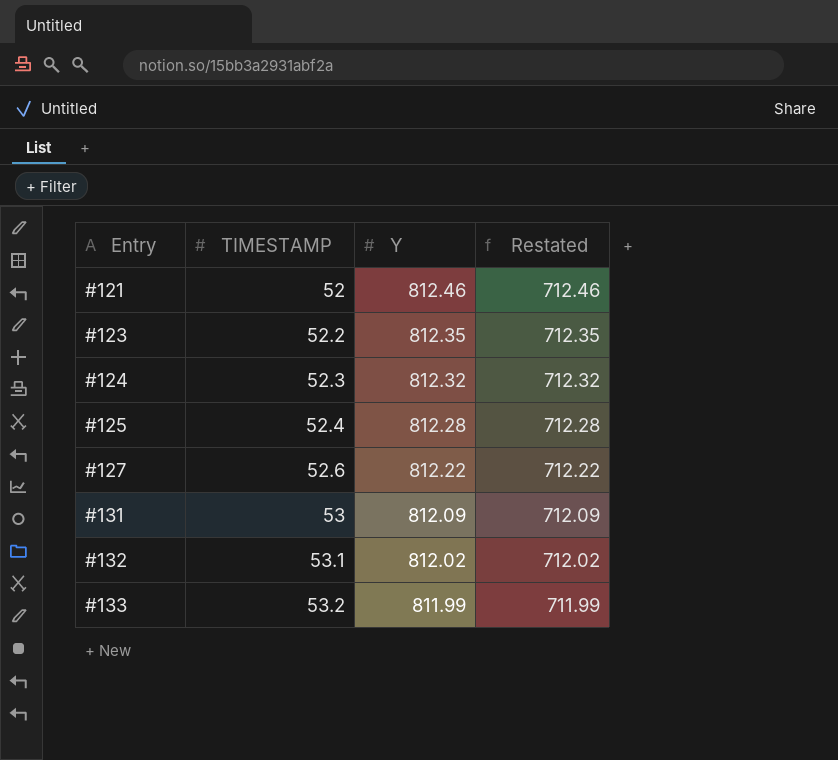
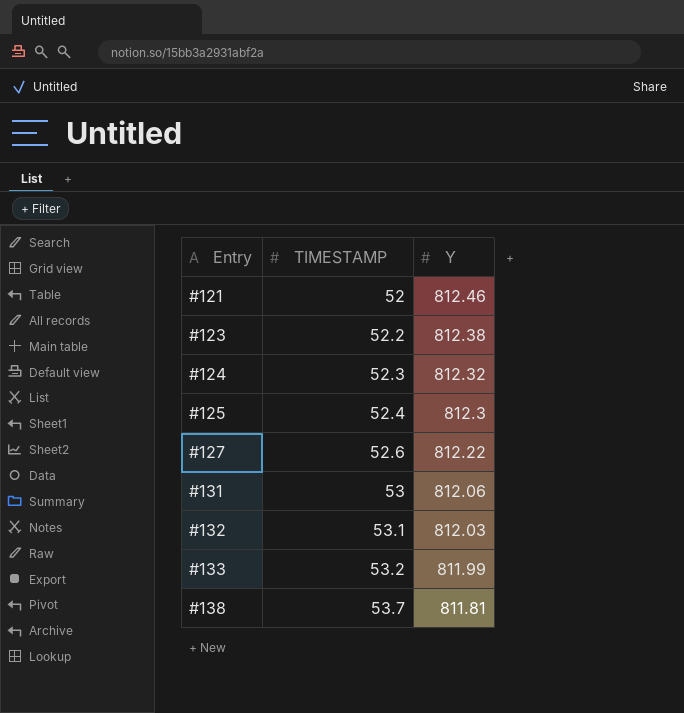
column Restated | formula: [Y] - 100 -> none
#123 | Y: 812.35 -> 812.38
#125 | Y: 812.28 -> 812.3
#131 | Y: 812.09 -> 812.06
#132 | Y: 812.02 -> 812.03
row #138: none -> 53.7 | 811.81

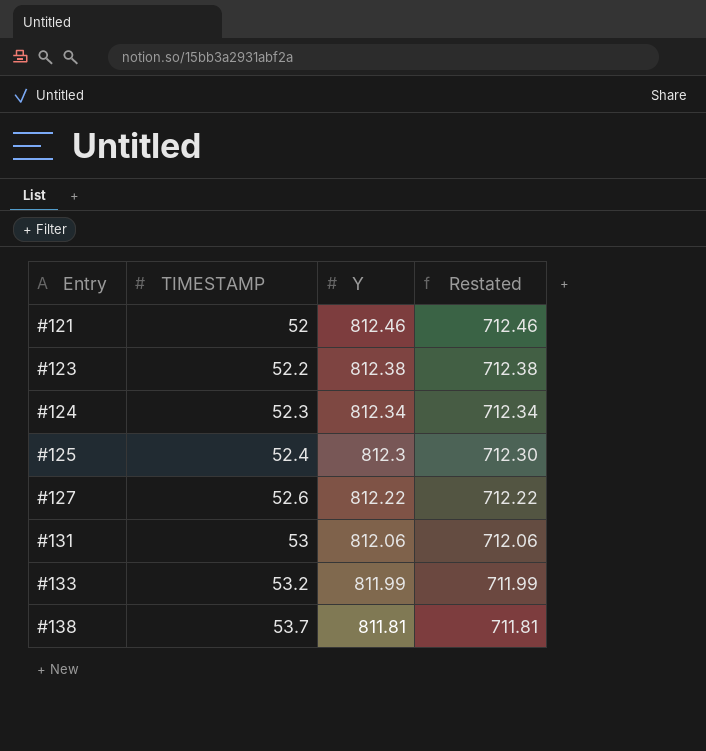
column Restated | formula: none -> [Y] - 100
row #132: 53.1 | 812.03 -> none
#124 | Y: 812.32 -> 812.34

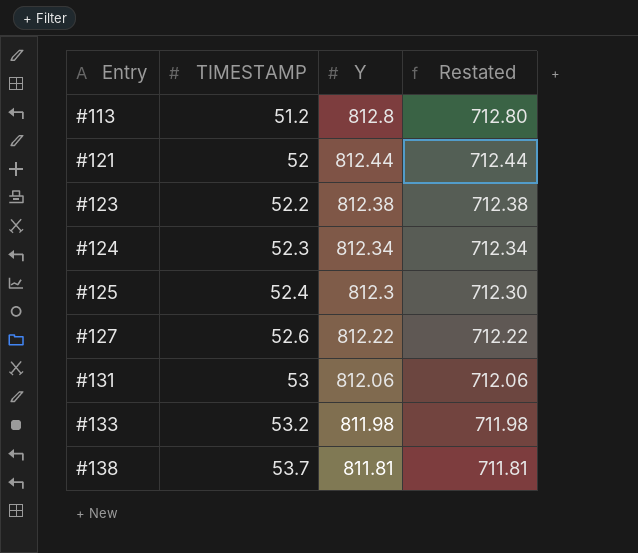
row #113: none -> 51.2 | 812.8 | 712.80
#121 | Y: 812.46 -> 812.44
#121 | Restated: 712.46 -> 712.44
#133 | Y: 811.99 -> 811.98
#133 | Restated: 711.99 -> 711.98

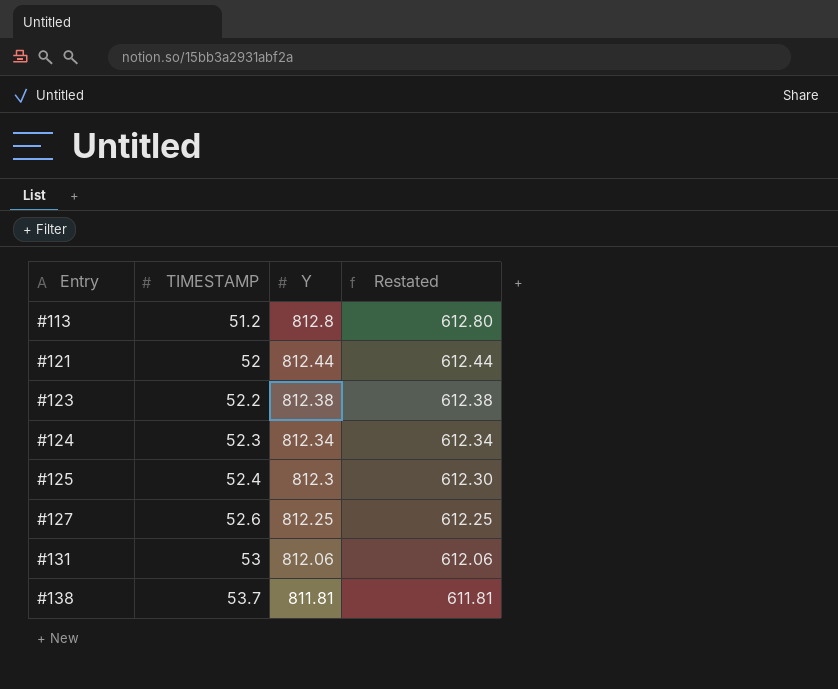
column Restated | formula: [Y] - 100 -> [Y] - 200
row #133: 53.2 | 811.98 | 711.98 -> none
#127 | Y: 812.22 -> 812.25

